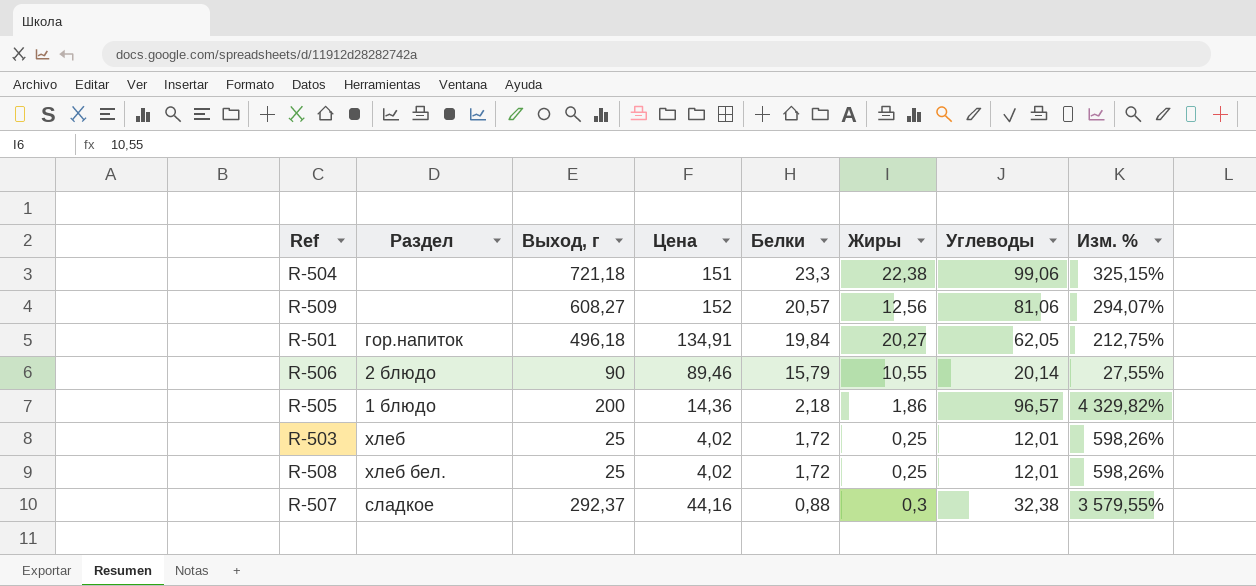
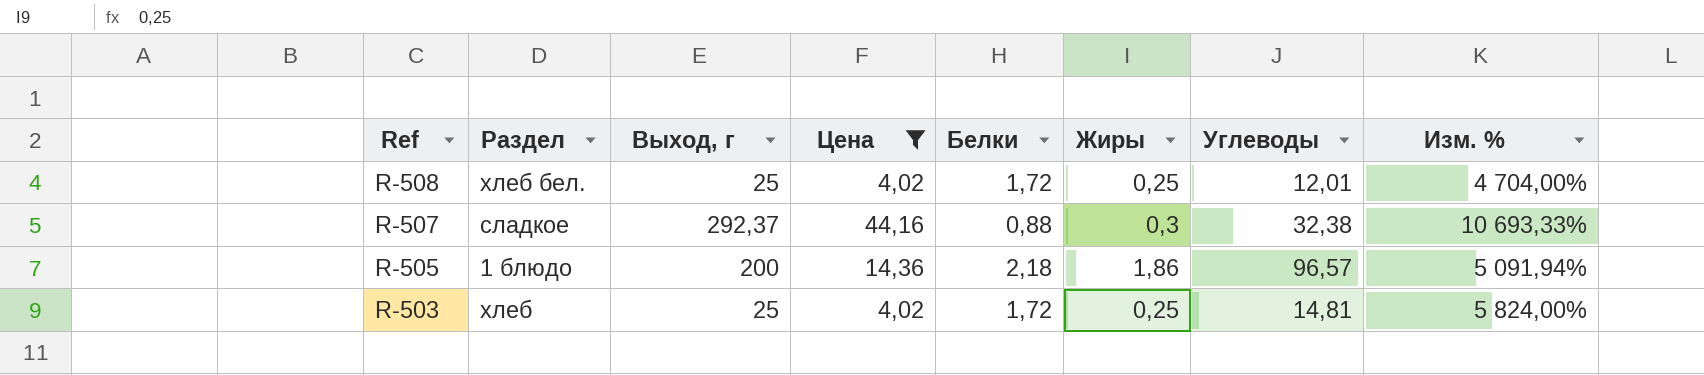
filter: none -> Цена <= 44,16
row order: Белки descending -> Ref descending
column Изм. % | formula: ([Углеводы] - [Белки]) / [Белки] -> ([Углеводы] - [Жиры]) / [Жиры]
R-503 | Углеводы: 12,01 -> 14,81

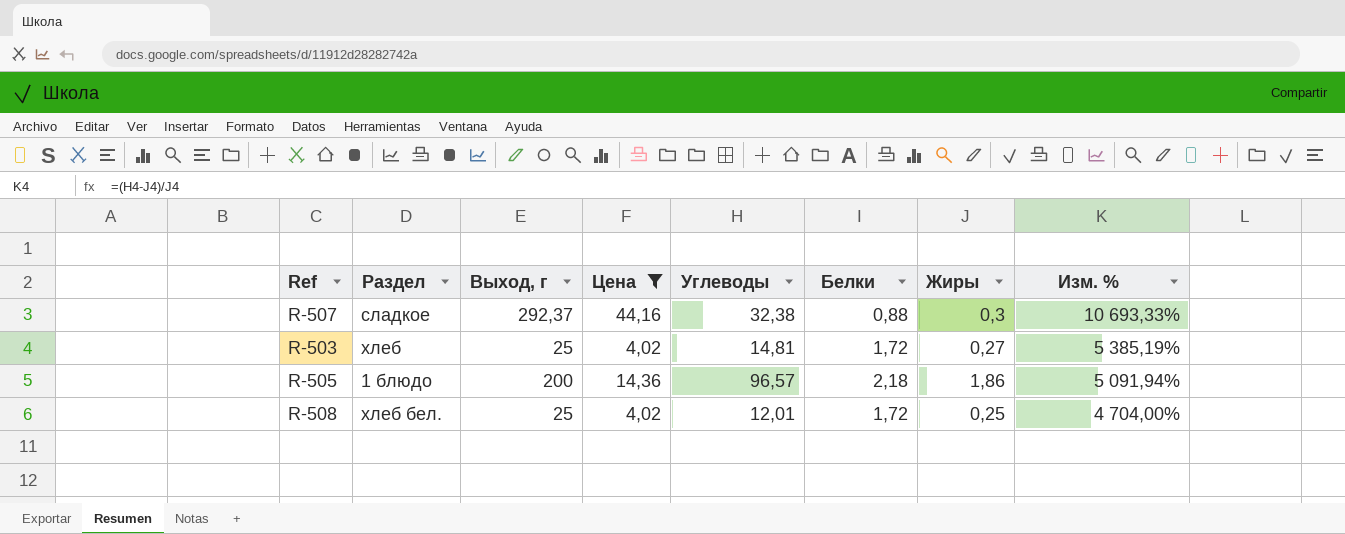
row order: Ref descending -> Изм. % descending
column Углеводы | position: 7 -> 5
R-503 | Жиры: 0,25 -> 0,27
R-503 | Изм. %: 5 824,00% -> 5 385,19%

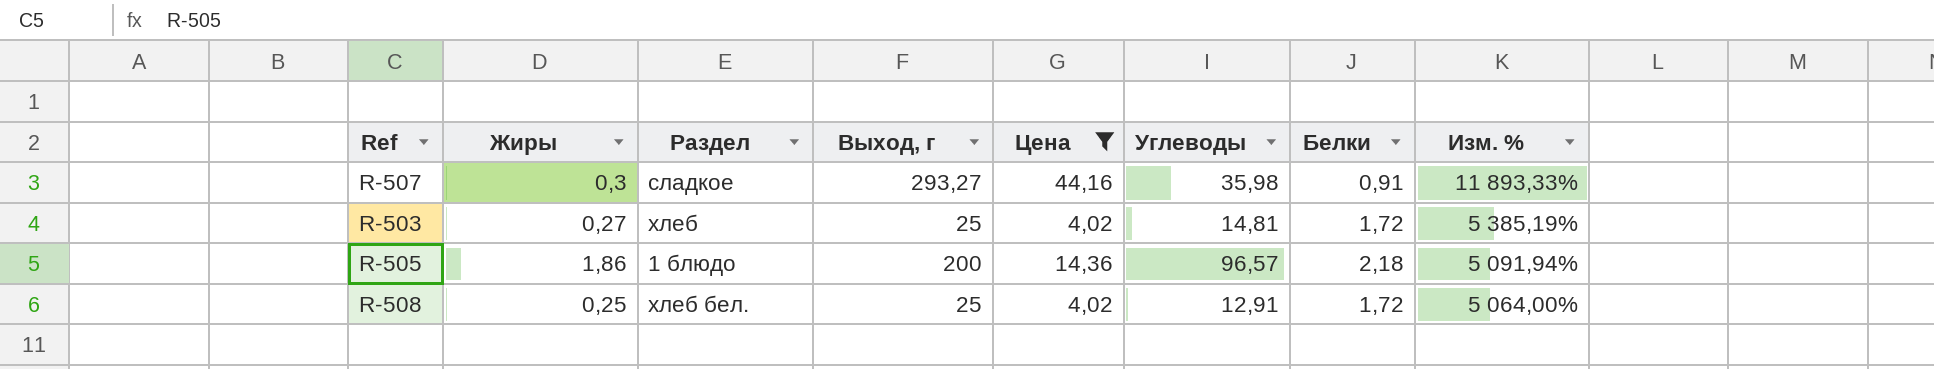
column Жиры | position: 7 -> 2
R-507 | Выход, г: 292,37 -> 293,27
R-507 | Углеводы: 32,38 -> 35,98
R-507 | Белки: 0,88 -> 0,91
R-507 | Изм. %: 10 693,33% -> 11 893,33%
R-508 | Углеводы: 12,01 -> 12,91
R-508 | Изм. %: 4 704,00% -> 5 064,00%

